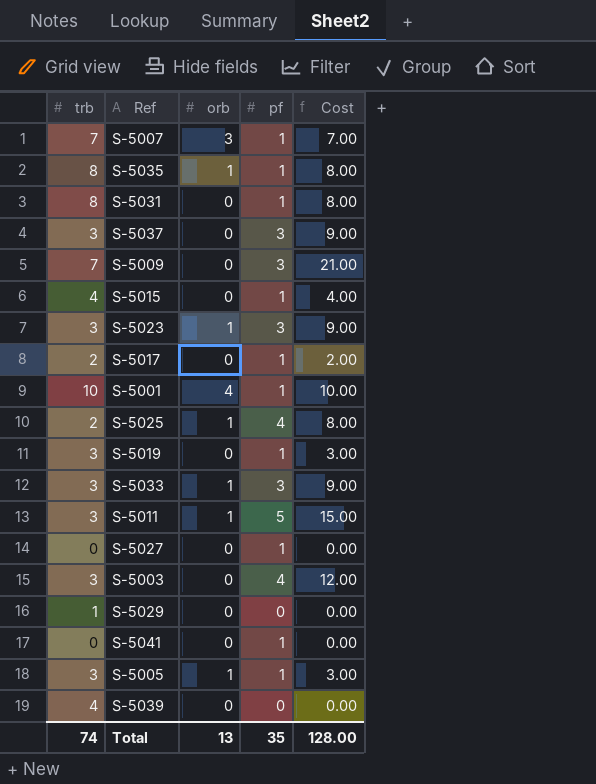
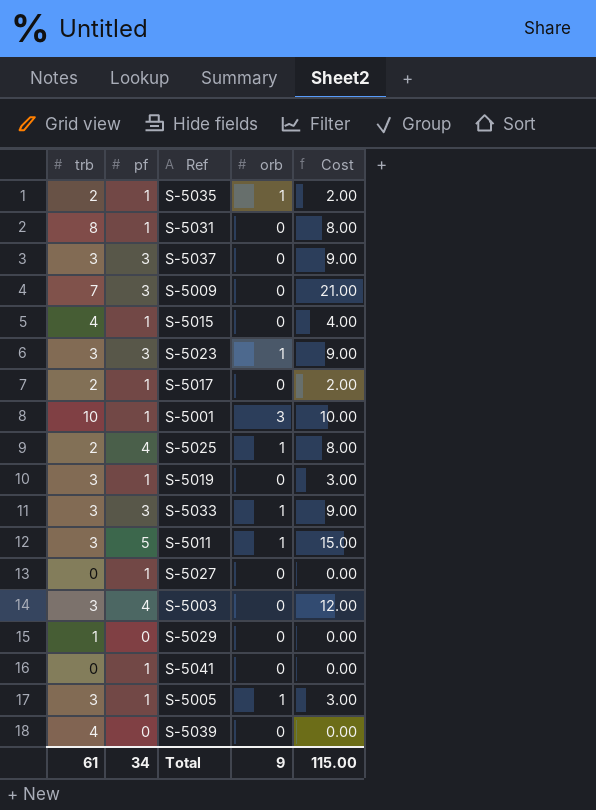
column pf | position: 4 -> 2
row S-5007: 7 | 3 | 1 | 7.00 -> none
S-5035 | trb: 8 -> 2
S-5035 | Cost: 8.00 -> 2.00
S-5001 | orb: 4 -> 3
Total | trb: 74 -> 61
Total | pf: 35 -> 34
Total | orb: 13 -> 9
Total | Cost: 128.00 -> 115.00

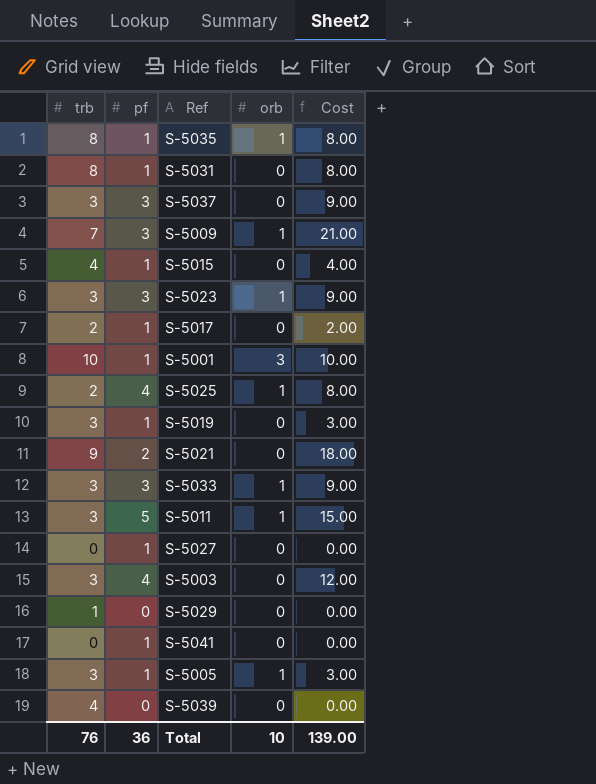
S-5035 | trb: 2 -> 8
S-5035 | Cost: 2.00 -> 8.00
S-5009 | orb: 0 -> 1
row S-5021: none -> 9 | 2 | 0 | 18.00
Total | trb: 61 -> 76
Total | pf: 34 -> 36
Total | orb: 9 -> 10
Total | Cost: 115.00 -> 139.00

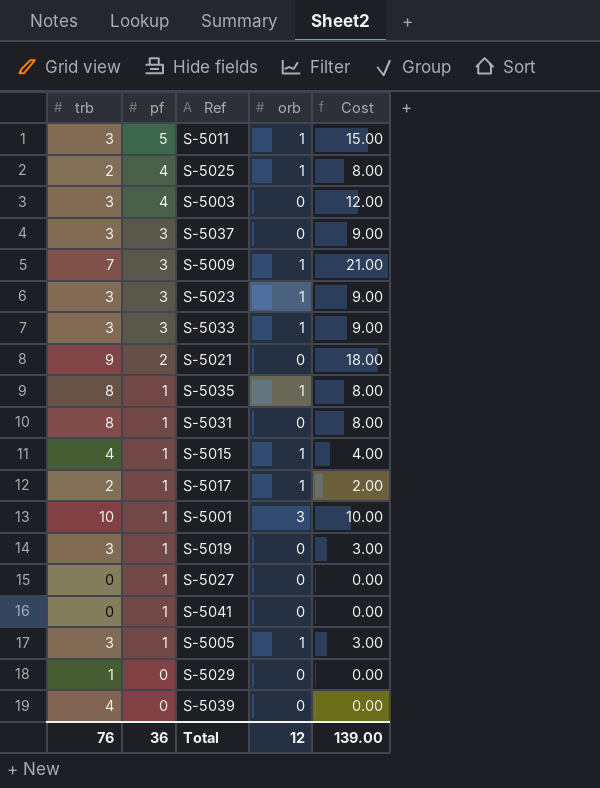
row order: none -> pf descending
S-5015 | orb: 0 -> 1
S-5017 | orb: 0 -> 1
Total | orb: 10 -> 12

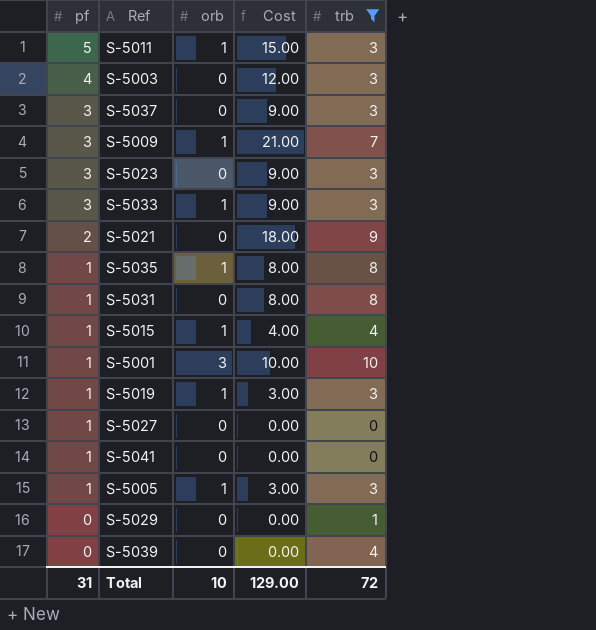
filter: none -> trb != 2
column trb | position: 1 -> 5
S-5023 | orb: 1 -> 0
S-5019 | orb: 0 -> 1
Total | pf: 36 -> 31
Total | orb: 12 -> 10
Total | Cost: 139.00 -> 129.00
Total | trb: 76 -> 72

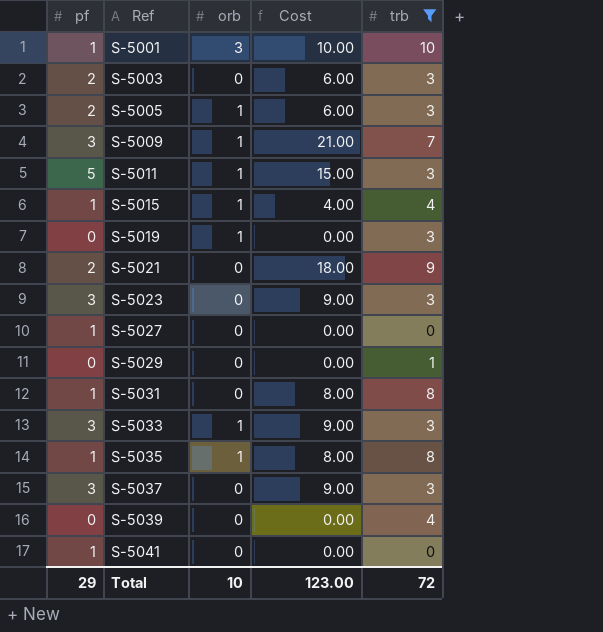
row order: pf descending -> Ref ascending
S-5003 | pf: 4 -> 2
S-5003 | Cost: 12.00 -> 6.00
S-5005 | pf: 1 -> 2
S-5005 | Cost: 3.00 -> 6.00
S-5019 | pf: 1 -> 0
S-5019 | Cost: 3.00 -> 0.00
Total | pf: 31 -> 29
Total | Cost: 129.00 -> 123.00

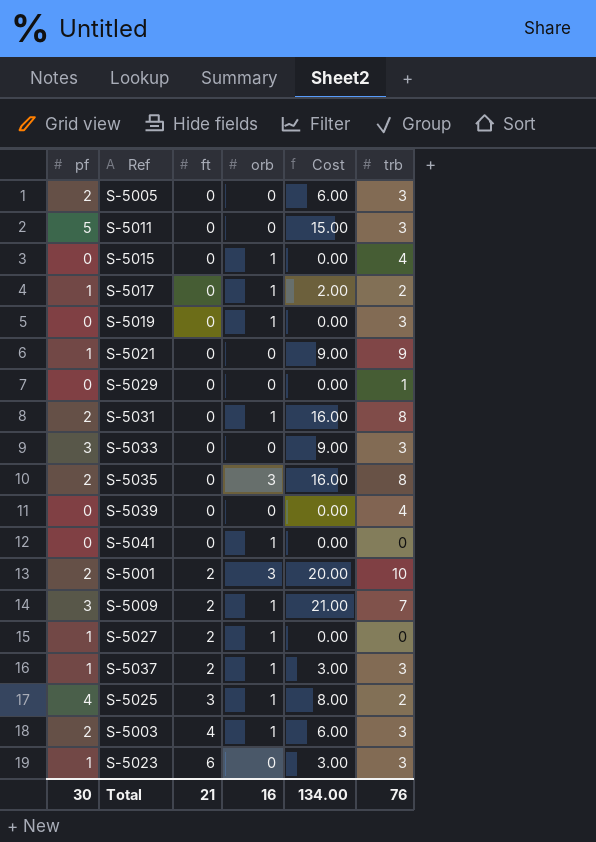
filter: trb != 2 -> none
row order: Ref ascending -> ft ascending
column ft | position: none -> 3
S-5005 | orb: 1 -> 0
S-5011 | orb: 1 -> 0
S-5015 | pf: 1 -> 0
S-5015 | Cost: 4.00 -> 0.00
S-5021 | pf: 2 -> 1
S-5021 | Cost: 18.00 -> 9.00
S-5031 | pf: 1 -> 2
S-5031 | orb: 0 -> 1
S-5031 | Cost: 8.00 -> 16.00
S-5033 | orb: 1 -> 0
S-5035 | pf: 1 -> 2
S-5035 | orb: 1 -> 3
S-5035 | Cost: 8.00 -> 16.00
S-5041 | pf: 1 -> 0
S-5041 | orb: 0 -> 1
S-5001 | pf: 1 -> 2
S-5001 | Cost: 10.00 -> 20.00
S-5027 | orb: 0 -> 1
S-5037 | pf: 3 -> 1
S-5037 | orb: 0 -> 1
S-5037 | Cost: 9.00 -> 3.00
S-5003 | orb: 0 -> 1
S-5023 | pf: 3 -> 1
S-5023 | Cost: 9.00 -> 3.00
Total | pf: 29 -> 30
Total | orb: 10 -> 16
Total | Cost: 123.00 -> 134.00
Total | trb: 72 -> 76

